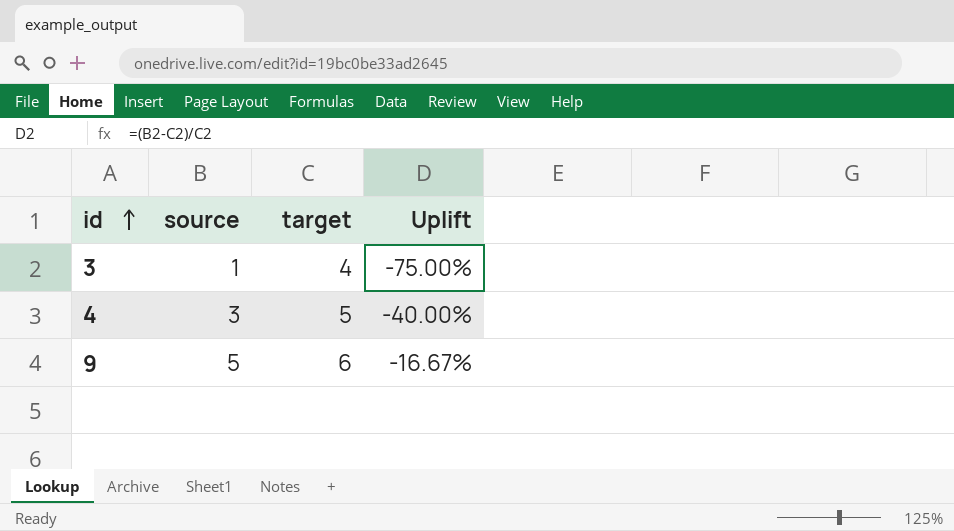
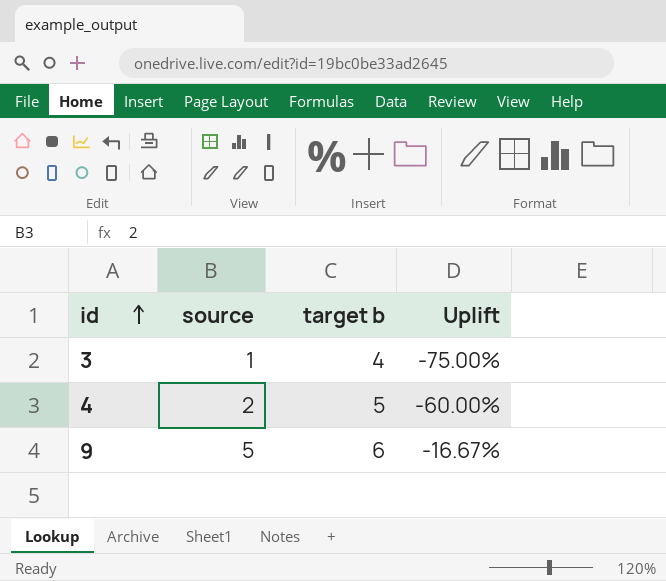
column name: target -> target b
4 | source: 3 -> 2
4 | Uplift: -40.00% -> -60.00%

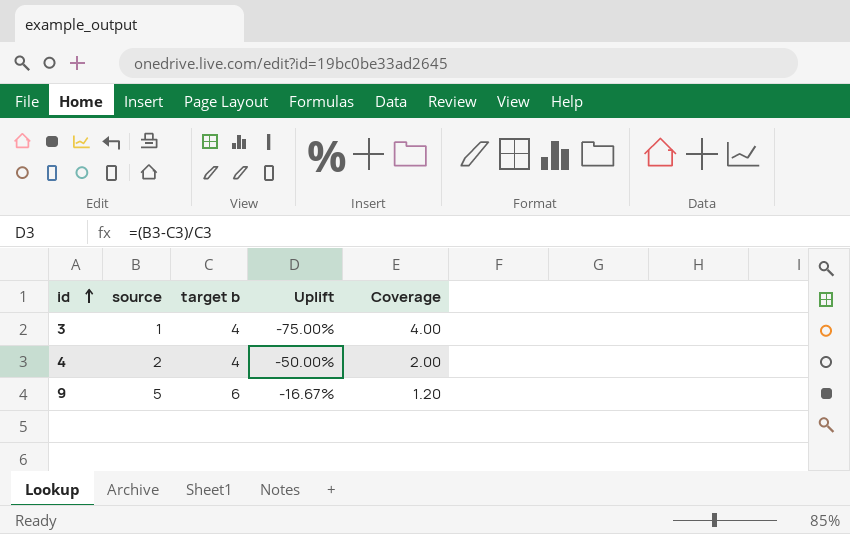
column Coverage | formula: none -> [target b] / [source]
4 | target b: 5 -> 4
4 | Uplift: -60.00% -> -50.00%

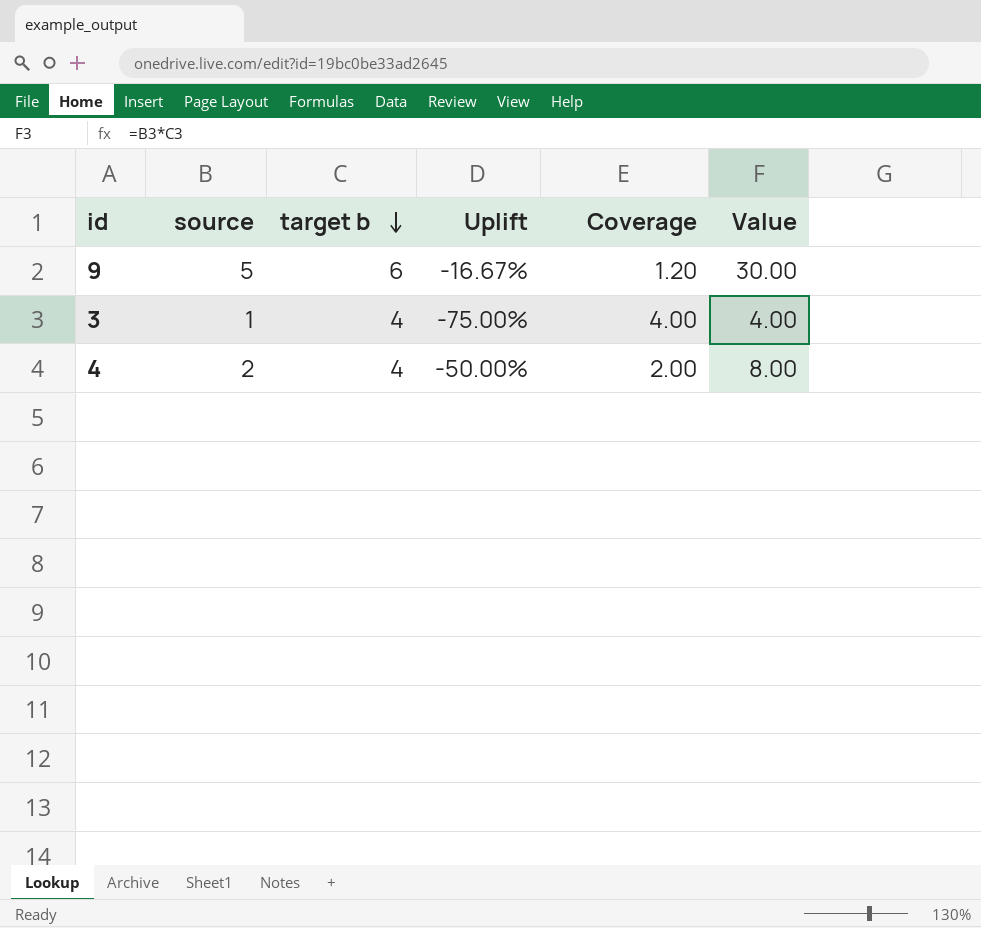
row order: id ascending -> target b descending
column Value | formula: none -> [source] * [target b]

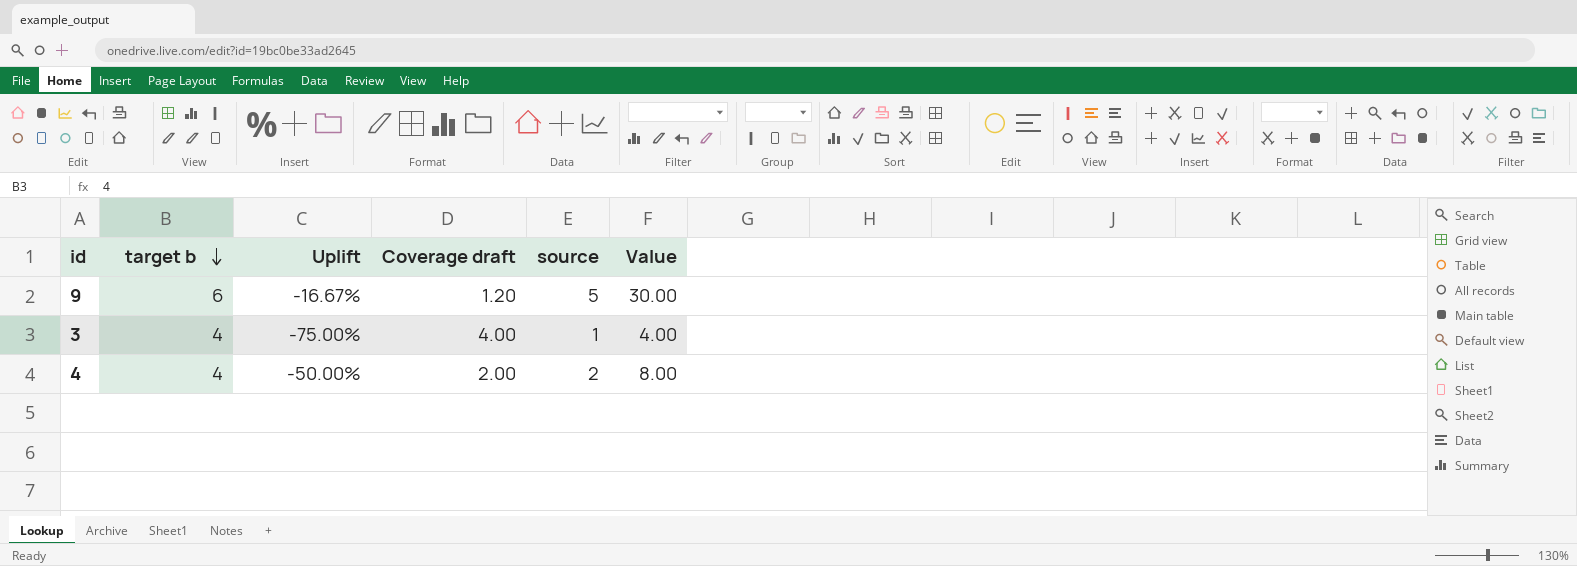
column name: Coverage -> Coverage draft
column source | position: 2 -> 5

